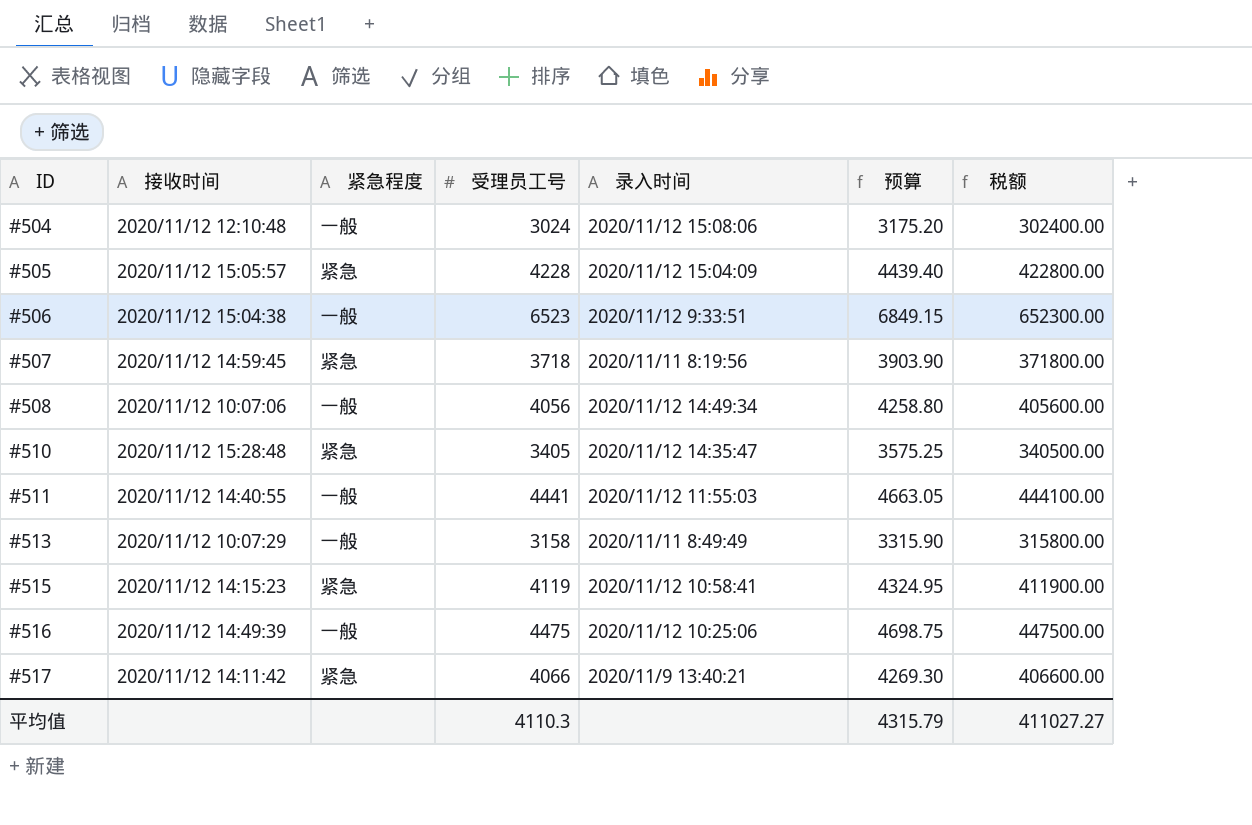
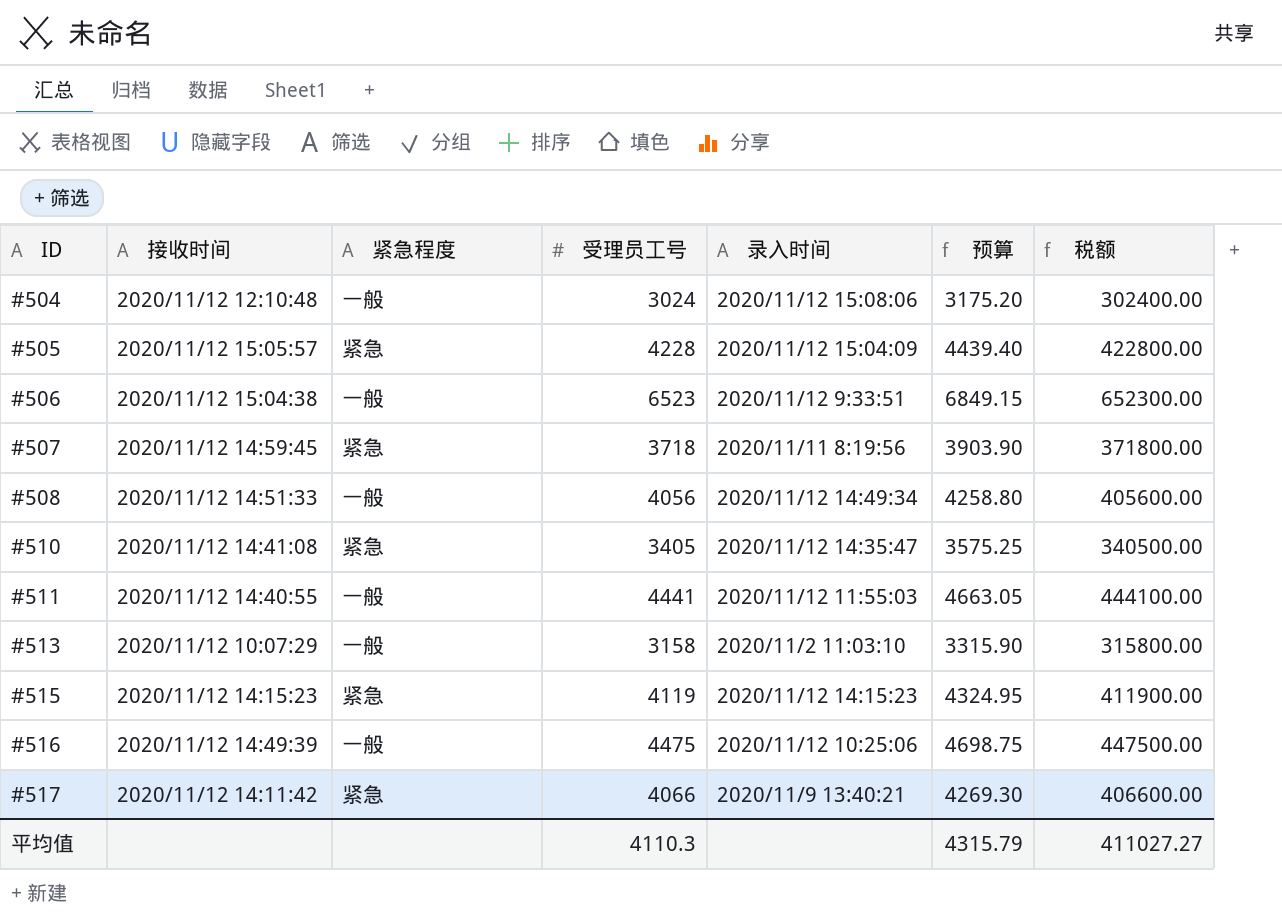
#508 | 接收时间: 2020/11/12 10:07:06 -> 2020/11/12 14:51:33
#510 | 接收时间: 2020/11/12 15:28:48 -> 2020/11/12 14:41:08
#513 | 录入时间: 2020/11/11 8:49:49 -> 2020/11/2 11:03:10
#515 | 录入时间: 2020/11/12 10:58:41 -> 2020/11/12 14:15:23

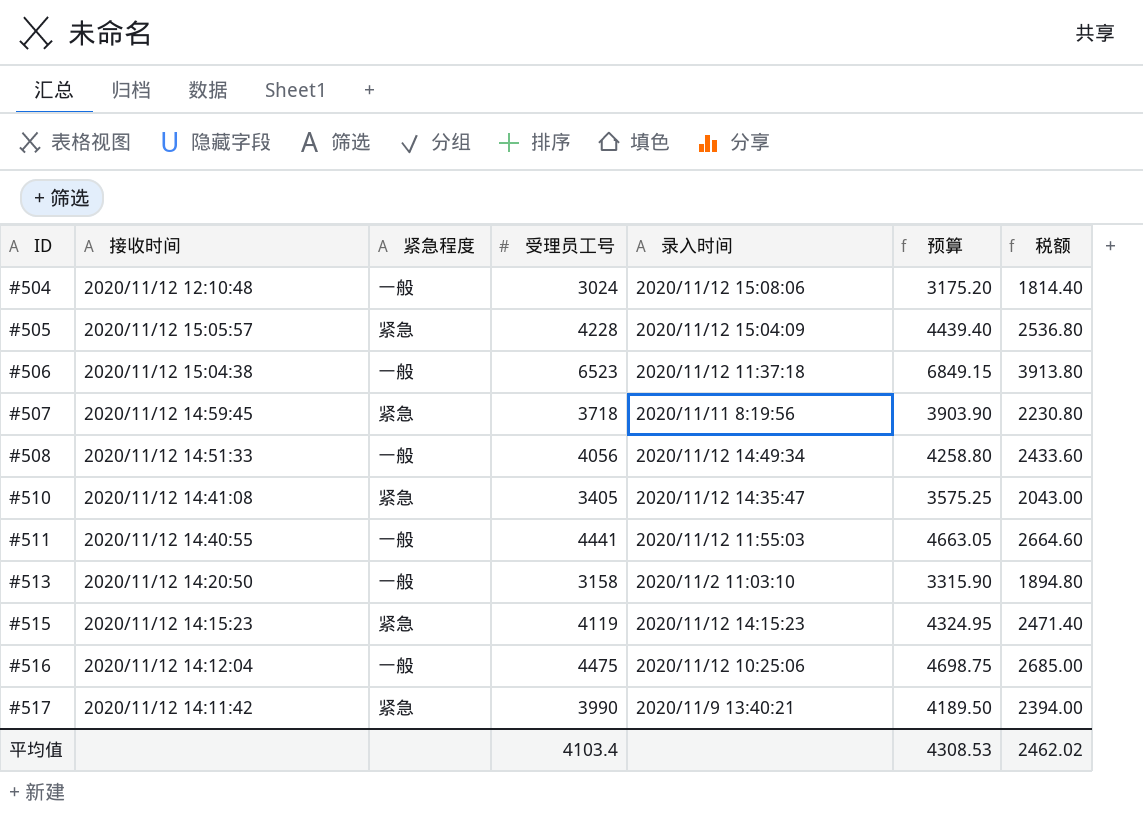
column 税额 | formula: [受理员工号] * 100 -> [受理员工号] * 0.6
#506 | 录入时间: 2020/11/12 9:33:51 -> 2020/11/12 11:37:18
#513 | 接收时间: 2020/11/12 10:07:29 -> 2020/11/12 14:20:50
#516 | 接收时间: 2020/11/12 14:49:39 -> 2020/11/12 14:12:04
#517 | 受理员工号: 4066 -> 3990
#517 | 预算: 4269.30 -> 4189.50
平均值 | 受理员工号: 4110.3 -> 4103.4
平均值 | 预算: 4315.79 -> 4308.53
平均值 | 税额: 411027.27 -> 2462.02

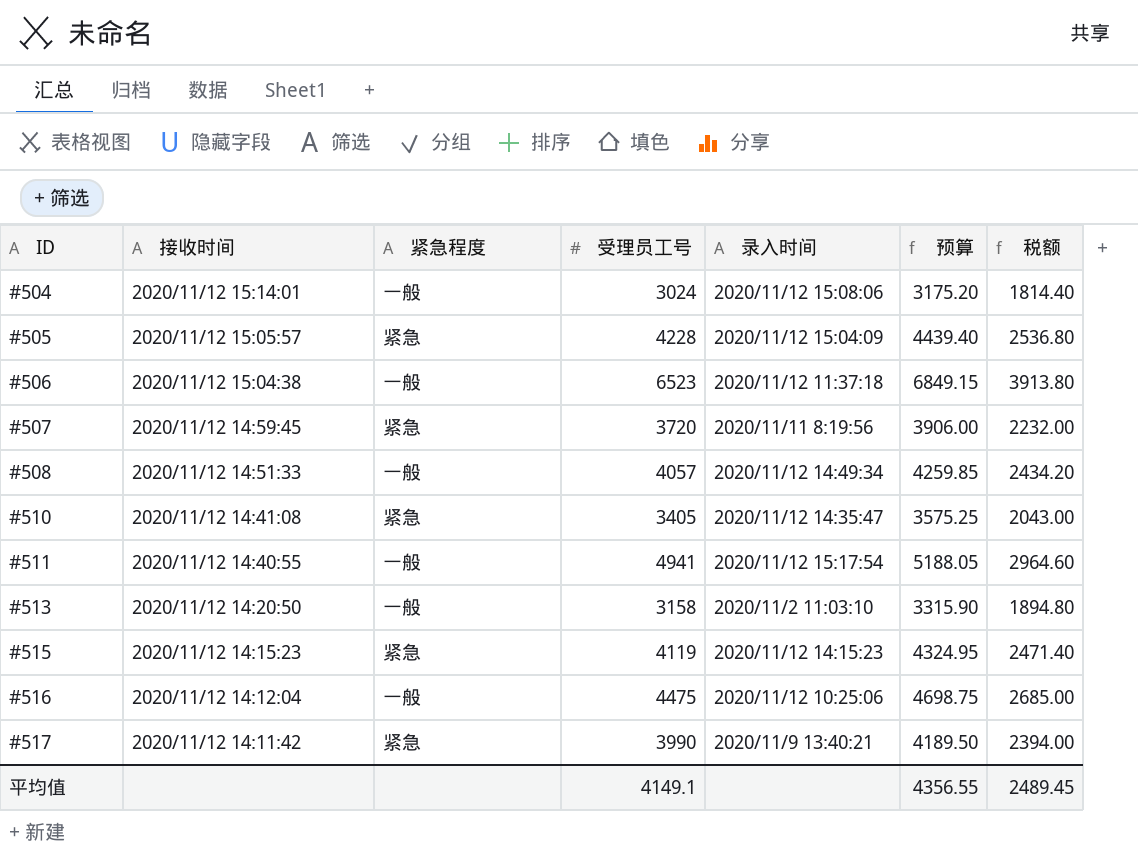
#504 | 接收时间: 2020/11/12 12:10:48 -> 2020/11/12 15:14:01
#507 | 受理员工号: 3718 -> 3720
#507 | 预算: 3903.90 -> 3906.00
#507 | 税额: 2230.80 -> 2232.00
#508 | 受理员工号: 4056 -> 4057
#508 | 预算: 4258.80 -> 4259.85
#508 | 税额: 2433.60 -> 2434.20
#511 | 受理员工号: 4441 -> 4941
#511 | 录入时间: 2020/11/12 11:55:03 -> 2020/11/12 15:17:54
#511 | 预算: 4663.05 -> 5188.05
#511 | 税额: 2664.60 -> 2964.60
平均值 | 受理员工号: 4103.4 -> 4149.1
平均值 | 预算: 4308.53 -> 4356.55
平均值 | 税额: 2462.02 -> 2489.45

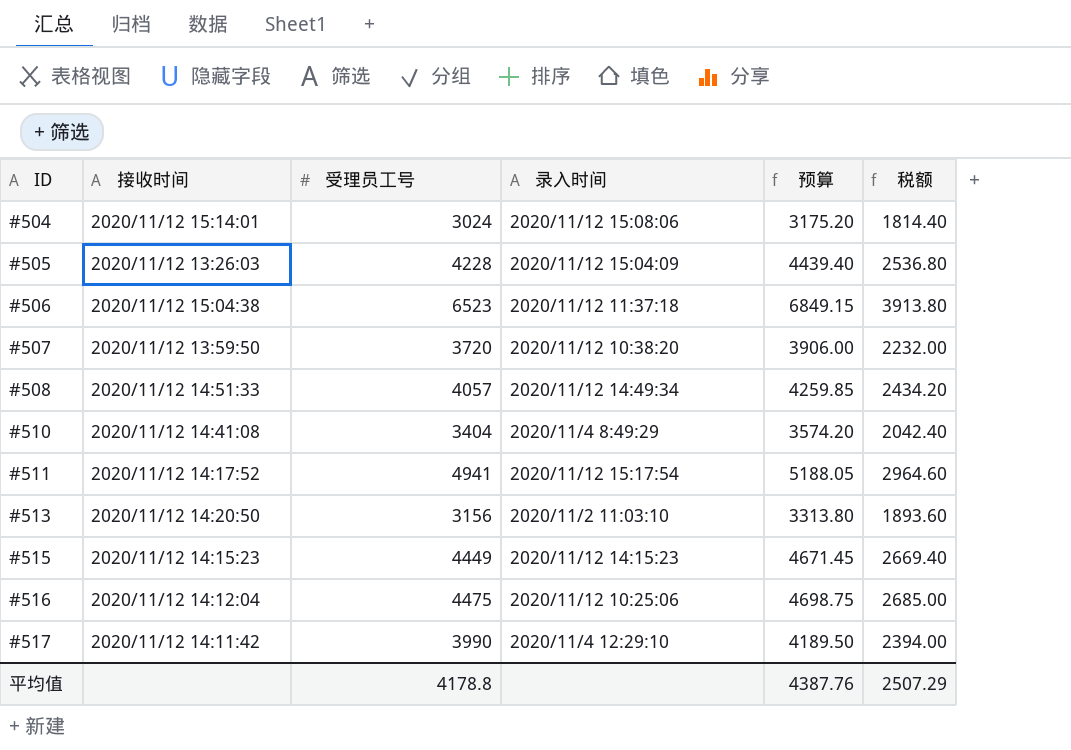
column 紧急程度 | position: 3 -> none
#505 | 接收时间: 2020/11/12 15:05:57 -> 2020/11/12 13:26:03
#507 | 接收时间: 2020/11/12 14:59:45 -> 2020/11/12 13:59:50
#507 | 录入时间: 2020/11/11 8:19:56 -> 2020/11/12 10:38:20
#510 | 受理员工号: 3405 -> 3404
#510 | 录入时间: 2020/11/12 14:35:47 -> 2020/11/4 8:49:29
#510 | 预算: 3575.25 -> 3574.20
#510 | 税额: 2043.00 -> 2042.40
#511 | 接收时间: 2020/11/12 14:40:55 -> 2020/11/12 14:17:52
#513 | 受理员工号: 3158 -> 3156
#513 | 预算: 3315.90 -> 3313.80
#513 | 税额: 1894.80 -> 1893.60
#515 | 受理员工号: 4119 -> 4449
#515 | 预算: 4324.95 -> 4671.45
#515 | 税额: 2471.40 -> 2669.40
#517 | 录入时间: 2020/11/9 13:40:21 -> 2020/11/4 12:29:10
平均值 | 受理员工号: 4149.1 -> 4178.8
平均值 | 预算: 4356.55 -> 4387.76
平均值 | 税额: 2489.45 -> 2507.29

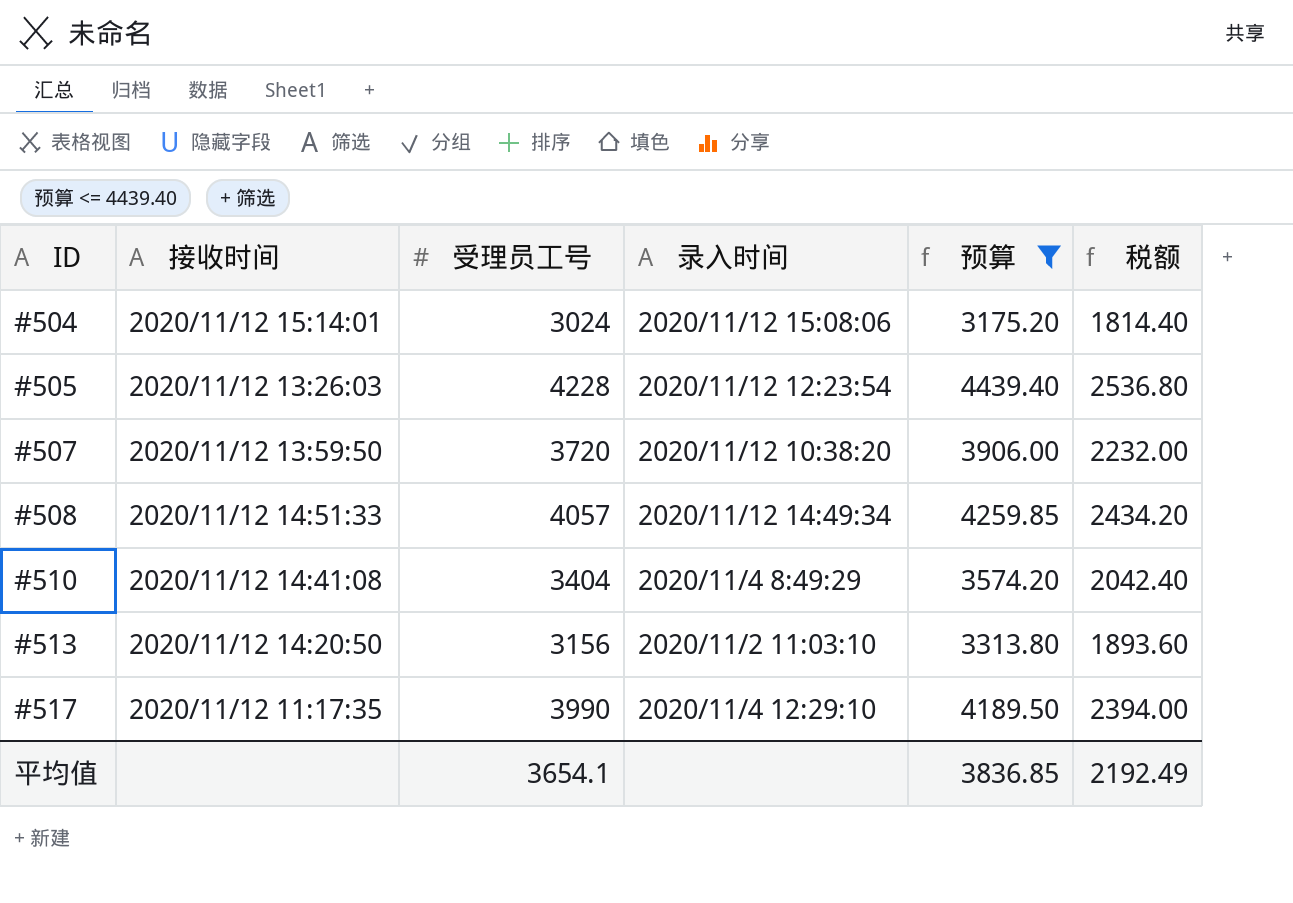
filter: none -> 预算 <= 4439.40
#505 | 录入时间: 2020/11/12 15:04:09 -> 2020/11/12 12:23:54
#517 | 接收时间: 2020/11/12 14:11:42 -> 2020/11/12 11:17:35
平均值 | 受理员工号: 4178.8 -> 3654.1
平均值 | 预算: 4387.76 -> 3836.85
平均值 | 税额: 2507.29 -> 2192.49

